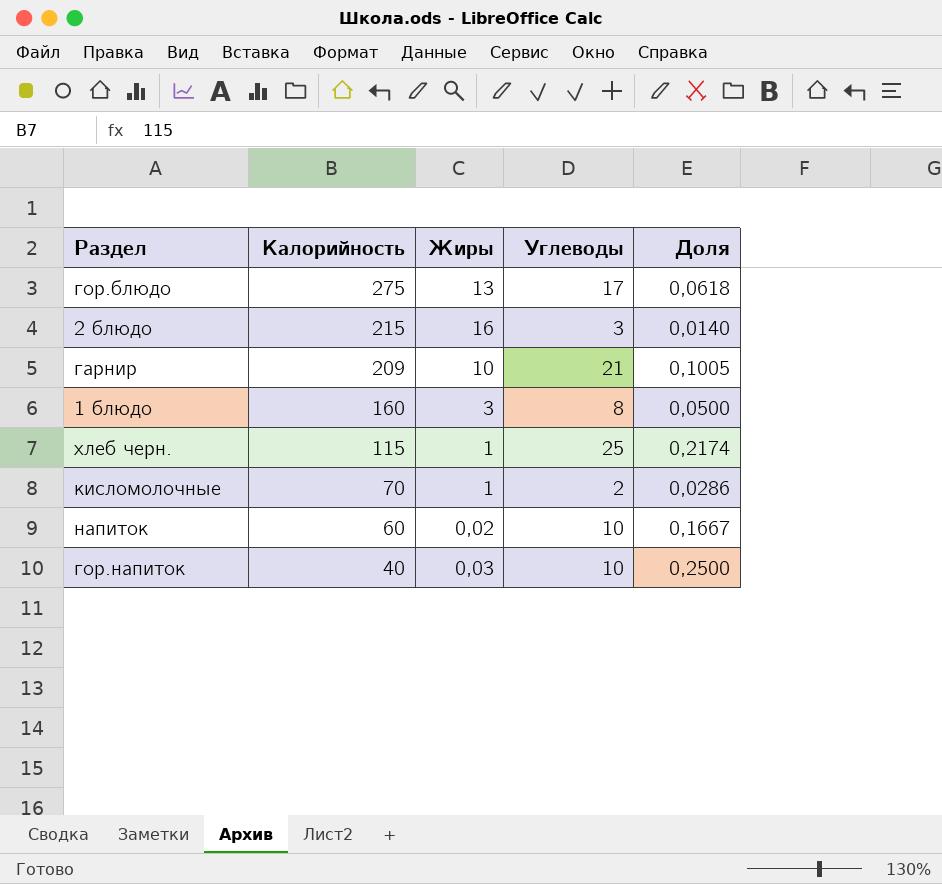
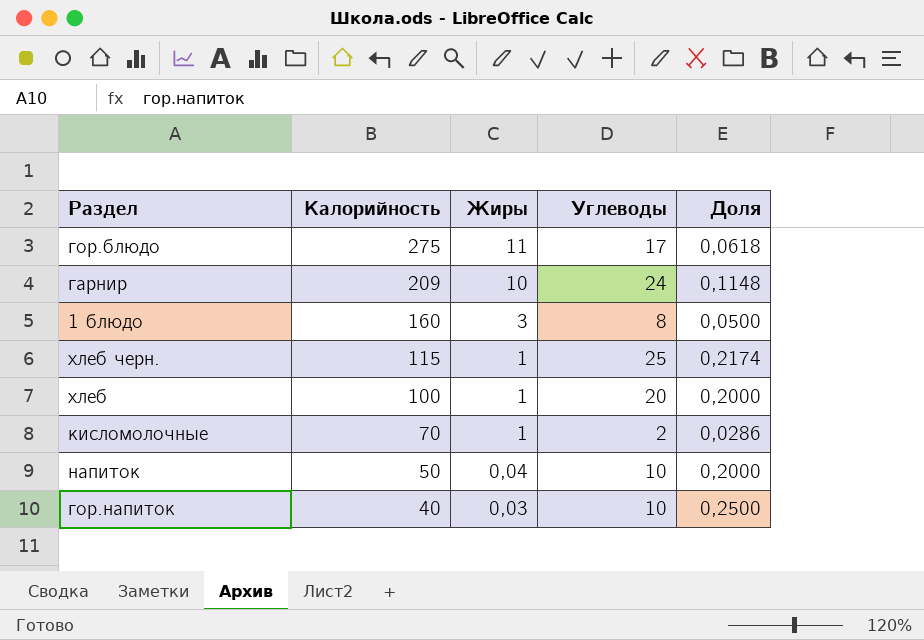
row 2 блюдо: 215 | 16 | 3 | 0,0140 -> none
гор.блюдо | Жиры: 13 -> 11
гарнир | Углеводы: 21 -> 24
гарнир | Доля: 0,1005 -> 0,1148
row хлеб: none -> 100 | 1 | 20 | 0,2000
напиток | Калорийность: 60 -> 50
напиток | Жиры: 0,02 -> 0,04
напиток | Доля: 0,1667 -> 0,2000

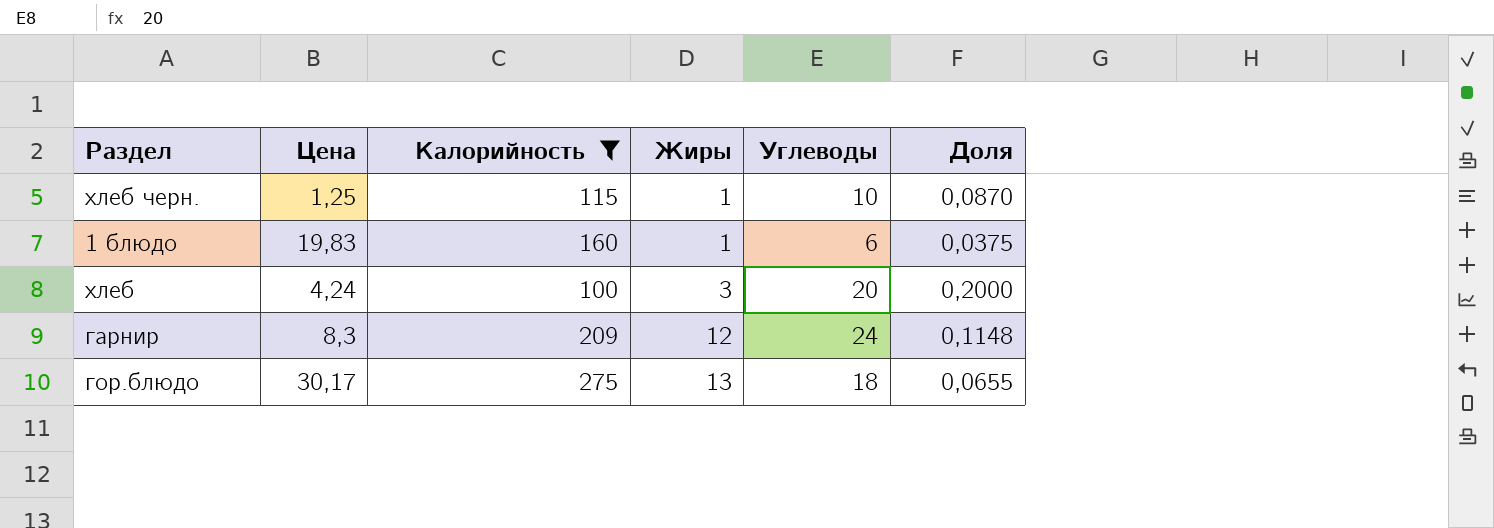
filter: none -> Калорийность >= 100
row order: Калорийность descending -> Жиры ascending
column Цена | position: none -> 2
хлеб черн. | Углеводы: 25 -> 10
хлеб черн. | Доля: 0,2174 -> 0,0870
1 блюдо | Жиры: 3 -> 1
1 блюдо | Углеводы: 8 -> 6
1 блюдо | Доля: 0,0500 -> 0,0375
хлеб | Жиры: 1 -> 3
гарнир | Жиры: 10 -> 12
гор.блюдо | Жиры: 11 -> 13
гор.блюдо | Углеводы: 17 -> 18
гор.блюдо | Доля: 0,0618 -> 0,0655

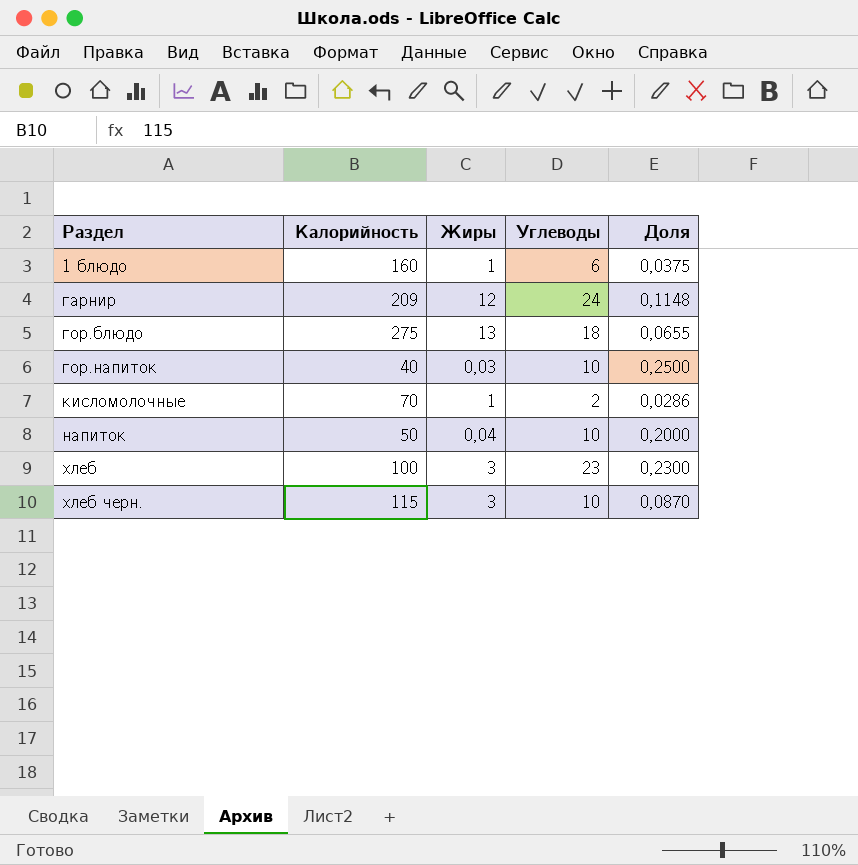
filter: Калорийность >= 100 -> none
row order: Жиры ascending -> Раздел ascending
column Цена | position: 2 -> none
хлеб | Углеводы: 20 -> 23
хлеб | Доля: 0,2000 -> 0,2300
хлеб черн. | Жиры: 1 -> 3

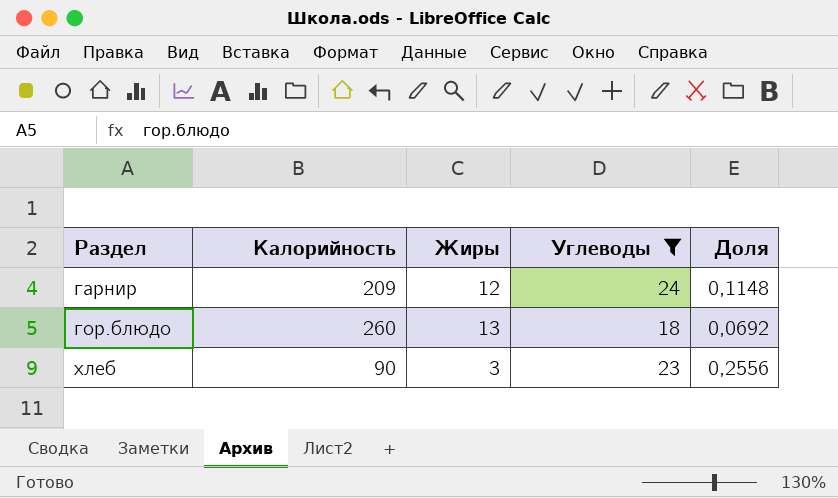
filter: none -> Углеводы >= 18
гор.блюдо | Калорийность: 275 -> 260
гор.блюдо | Доля: 0,0655 -> 0,0692
хлеб | Калорийность: 100 -> 90
хлеб | Доля: 0,2300 -> 0,2556

